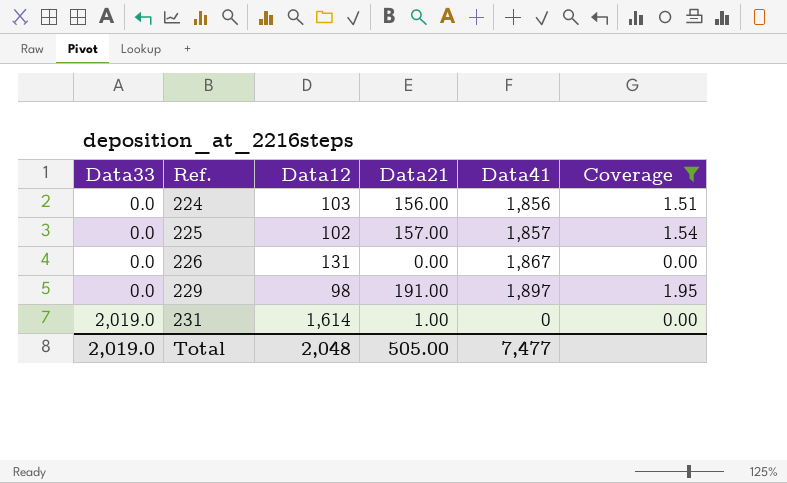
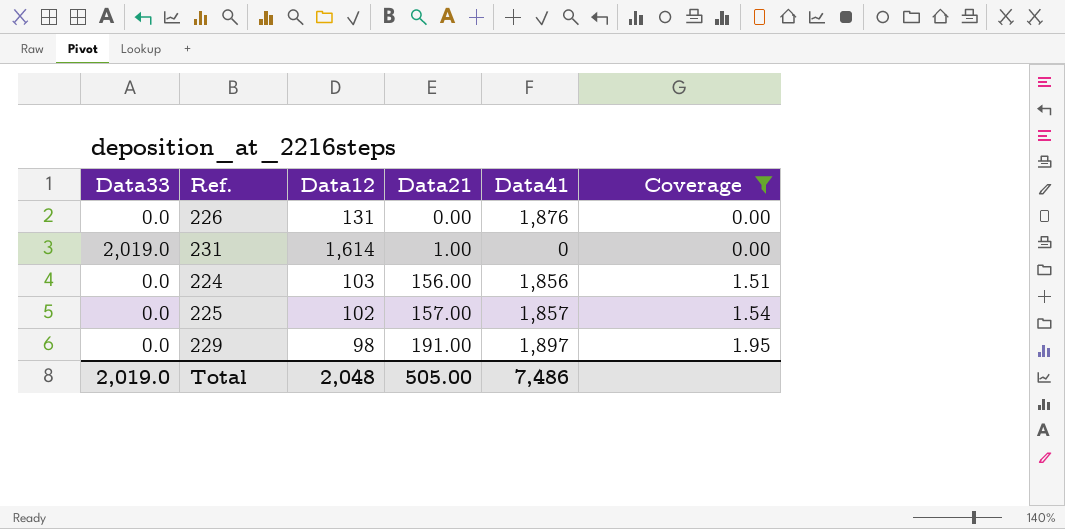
row order: Data33 ascending -> Data21 ascending
226 | Data41: 1,867 -> 1,876
Total | Data41: 7,477 -> 7,486

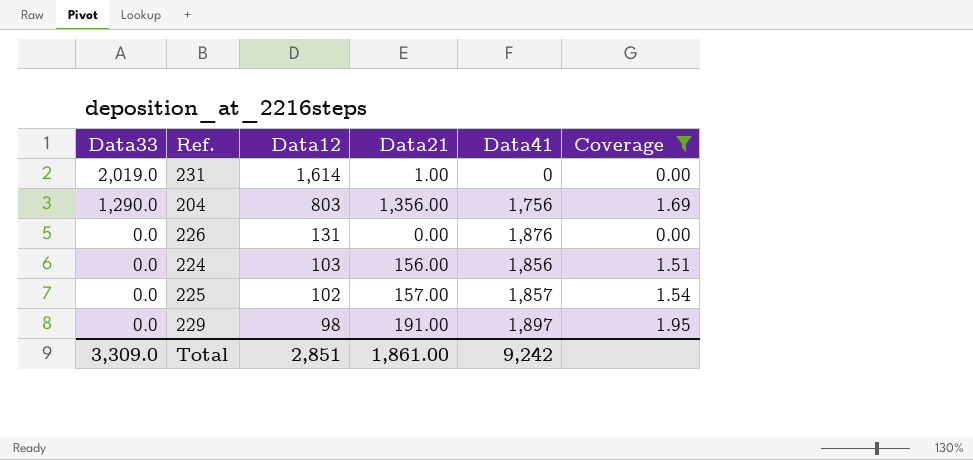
row order: Data21 ascending -> Data33 descending
row 204: none -> 1,290.0 | 803 | 1,356.00 | 1,756 | 1.69
Total | Data33: 2,019.0 -> 3,309.0
Total | Data12: 2,048 -> 2,851
Total | Data21: 505.00 -> 1,861.00
Total | Data41: 7,486 -> 9,242

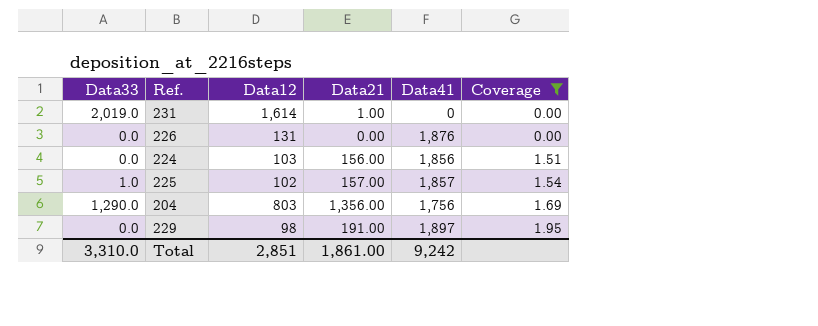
row order: Data33 descending -> Coverage ascending
225 | Data33: 0.0 -> 1.0
Total | Data33: 3,309.0 -> 3,310.0

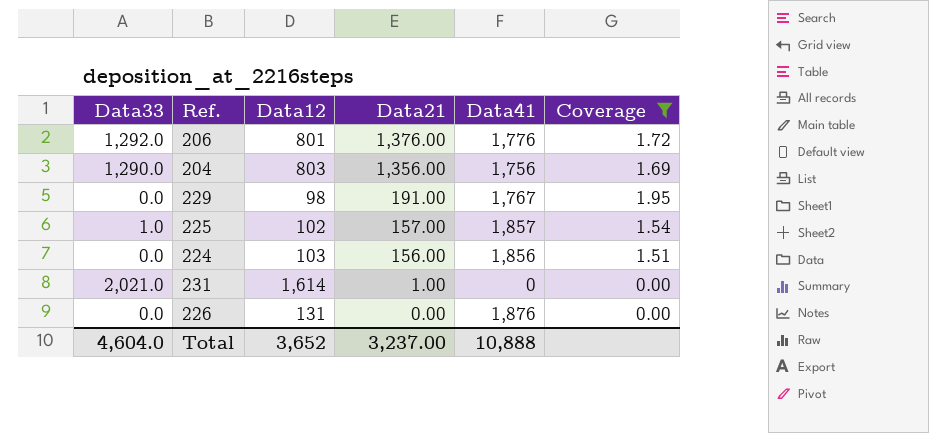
row order: Coverage ascending -> Data21 descending
row 206: none -> 1,292.0 | 801 | 1,376.00 | 1,776 | 1.72
229 | Data41: 1,897 -> 1,767
231 | Data33: 2,019.0 -> 2,021.0
Total | Data33: 3,310.0 -> 4,604.0
Total | Data12: 2,851 -> 3,652
Total | Data21: 1,861.00 -> 3,237.00
Total | Data41: 9,242 -> 10,888

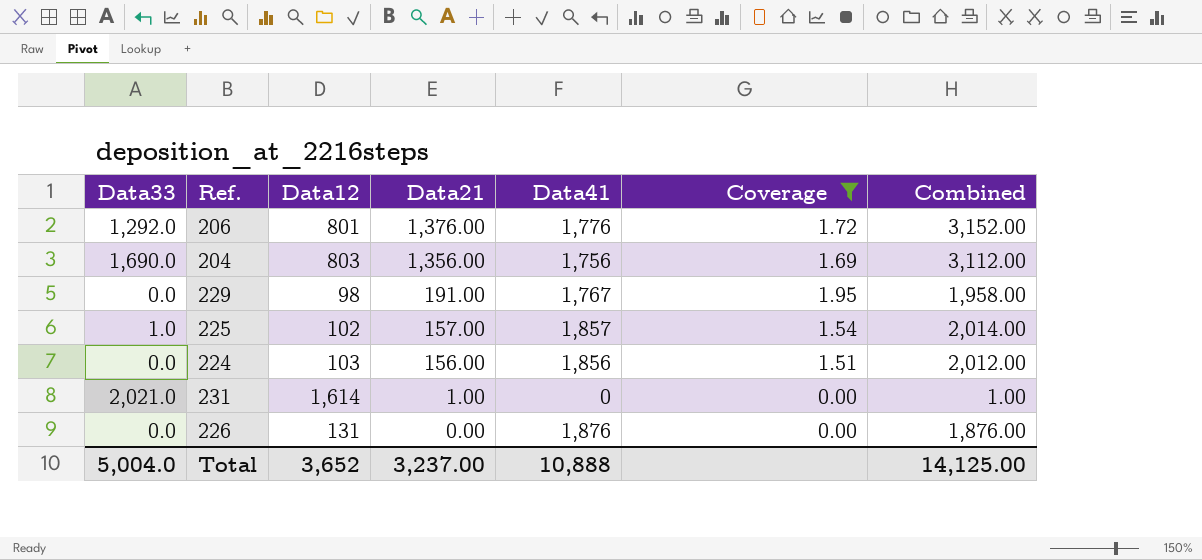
column Combined | formula: none -> [Data21] + [Data41]
204 | Data33: 1,290.0 -> 1,690.0
Total | Data33: 4,604.0 -> 5,004.0

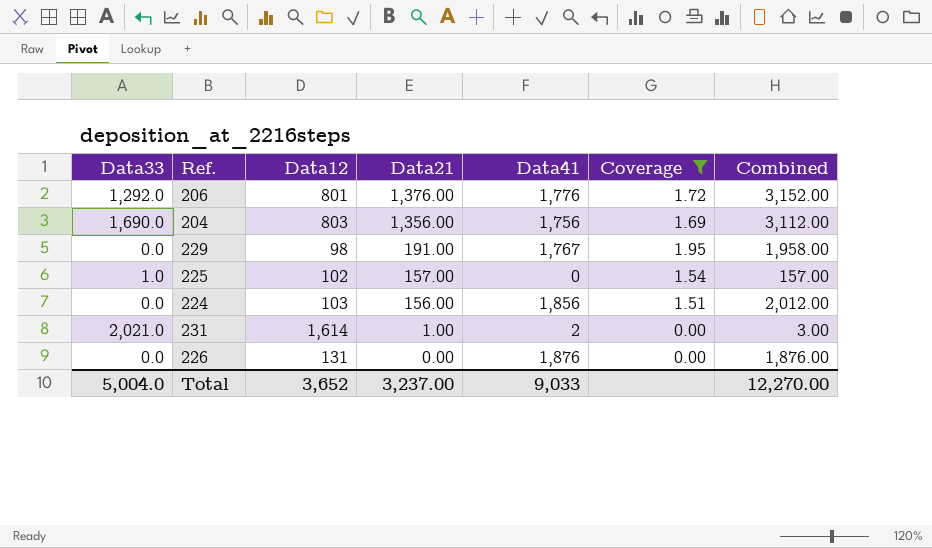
225 | Data41: 1,857 -> 0
225 | Combined: 2,014.00 -> 157.00
231 | Data41: 0 -> 2
231 | Combined: 1.00 -> 3.00
Total | Data41: 10,888 -> 9,033
Total | Combined: 14,125.00 -> 12,270.00

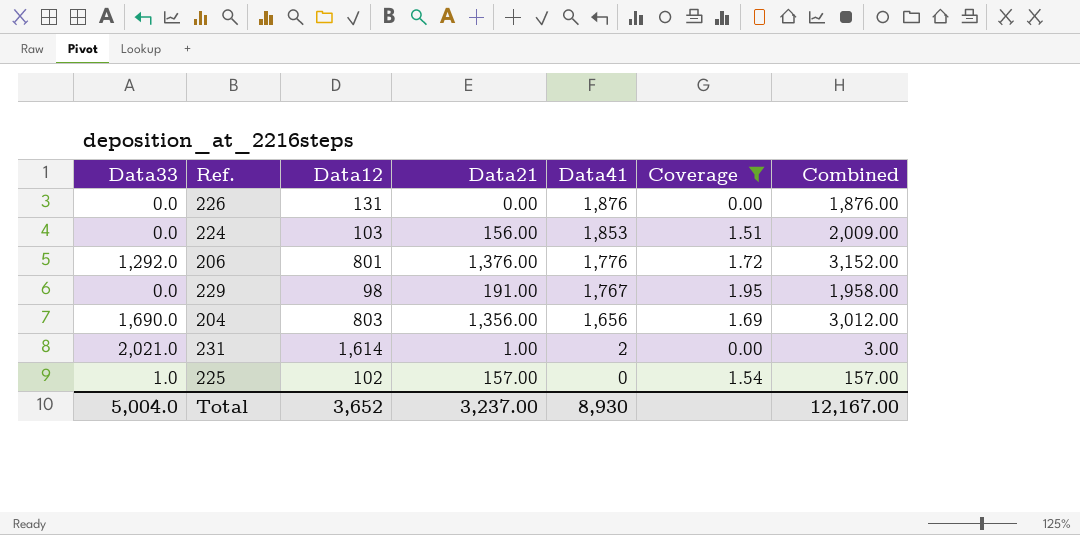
row order: Data21 descending -> Data41 descending
224 | Data41: 1,856 -> 1,853
224 | Combined: 2,012.00 -> 2,009.00
204 | Data41: 1,756 -> 1,656
204 | Combined: 3,112.00 -> 3,012.00
Total | Data41: 9,033 -> 8,930
Total | Combined: 12,270.00 -> 12,167.00

